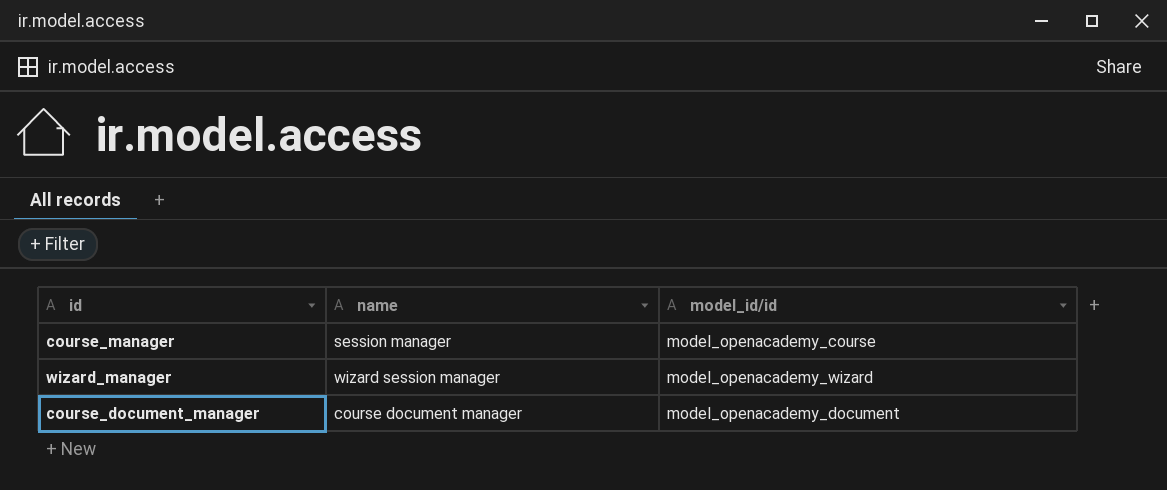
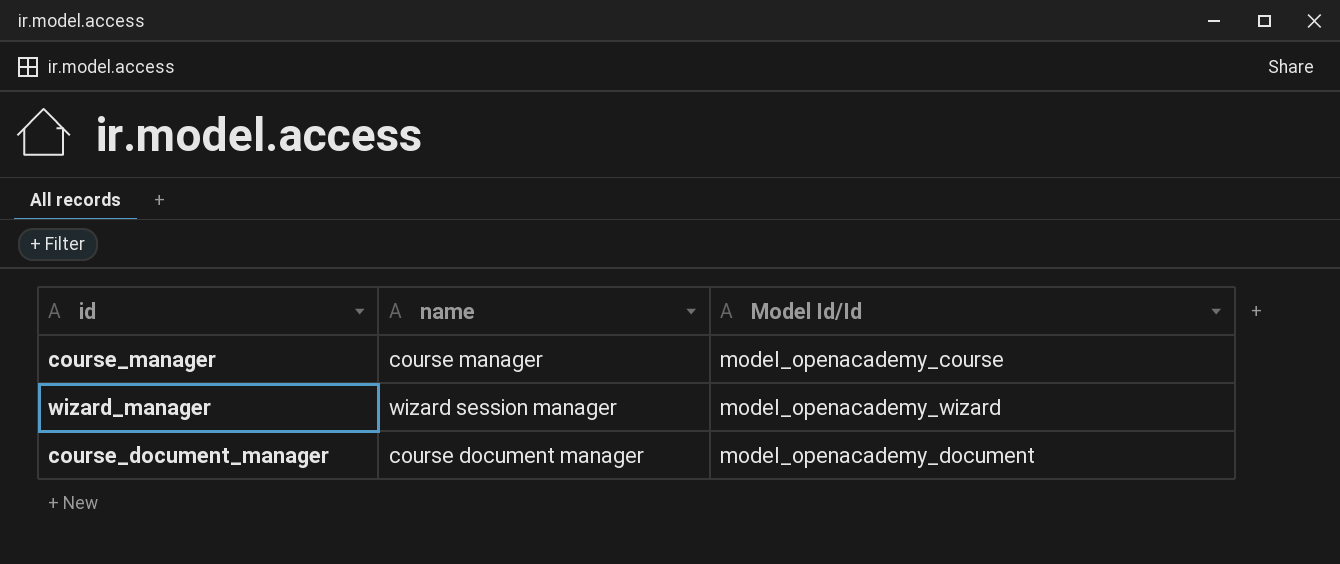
column name: model_id/id -> Model Id/Id
course_manager | name: session manager -> course manager

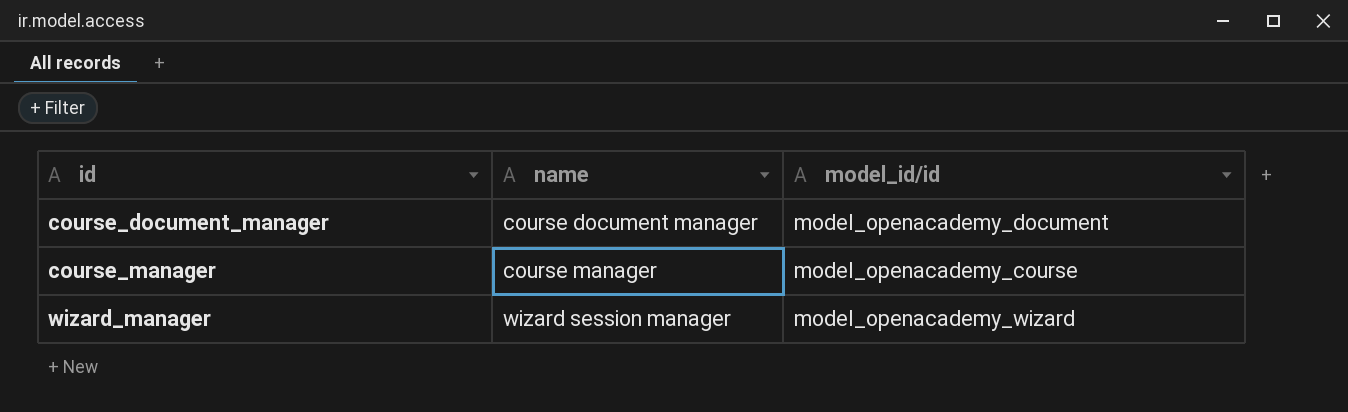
row order: none -> id ascending
column name: Model Id/Id -> model_id/id

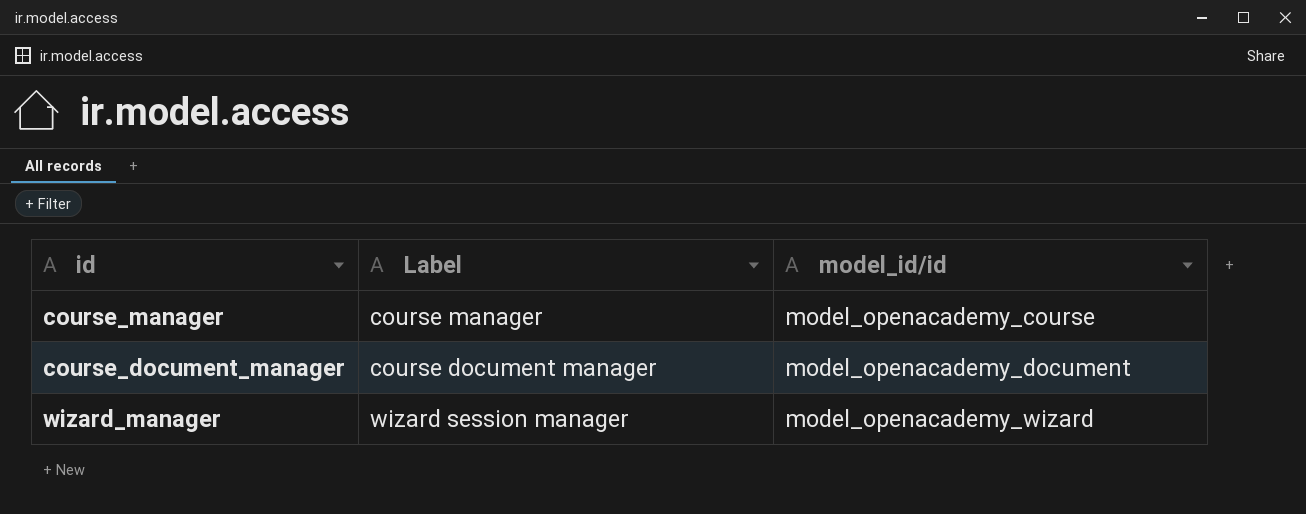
row order: id ascending -> model_id/id ascending
column name: name -> Label

